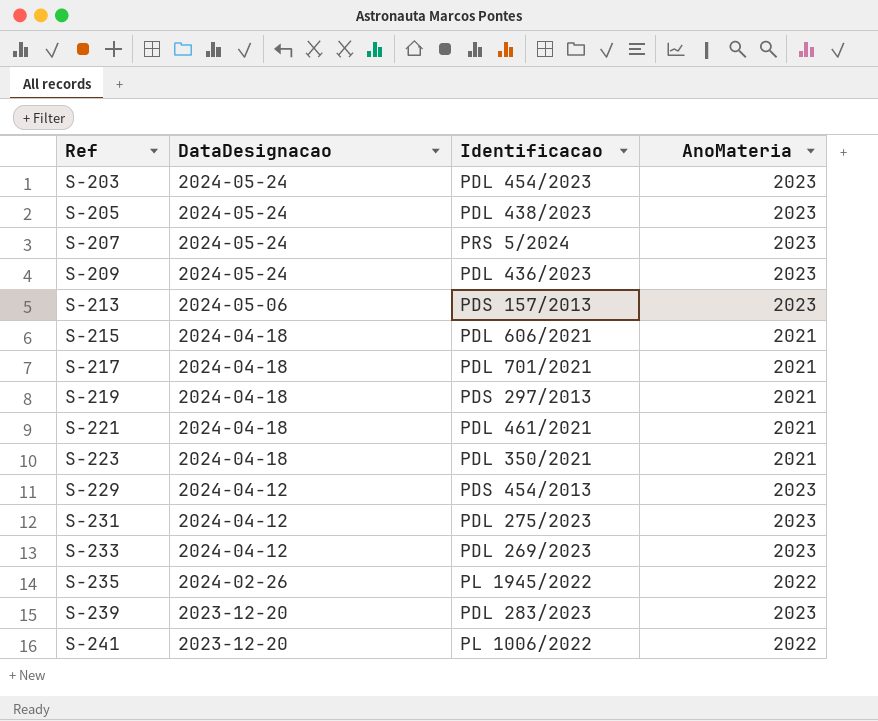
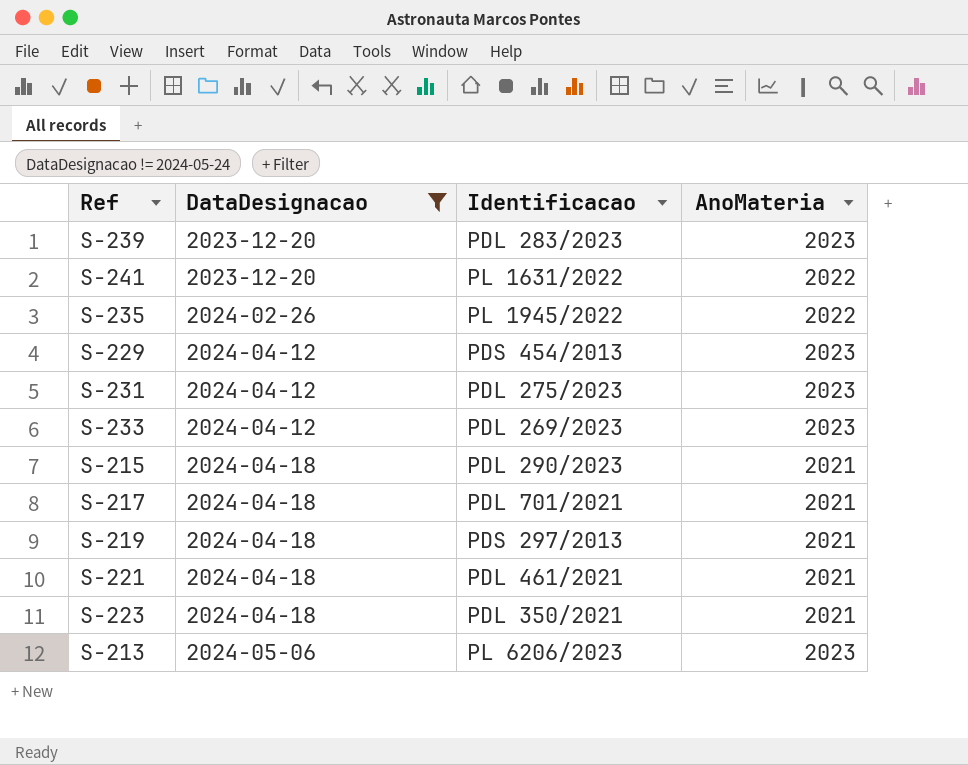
filter: none -> DataDesignacao != 2024-05-24
row order: Ref ascending -> DataDesignacao ascending
S-241 | Identificacao: PL 1006/2022 -> PL 1631/2022
S-215 | Identificacao: PDL 606/2021 -> PDL 290/2023
S-213 | Identificacao: PDS 157/2013 -> PL 6206/2023

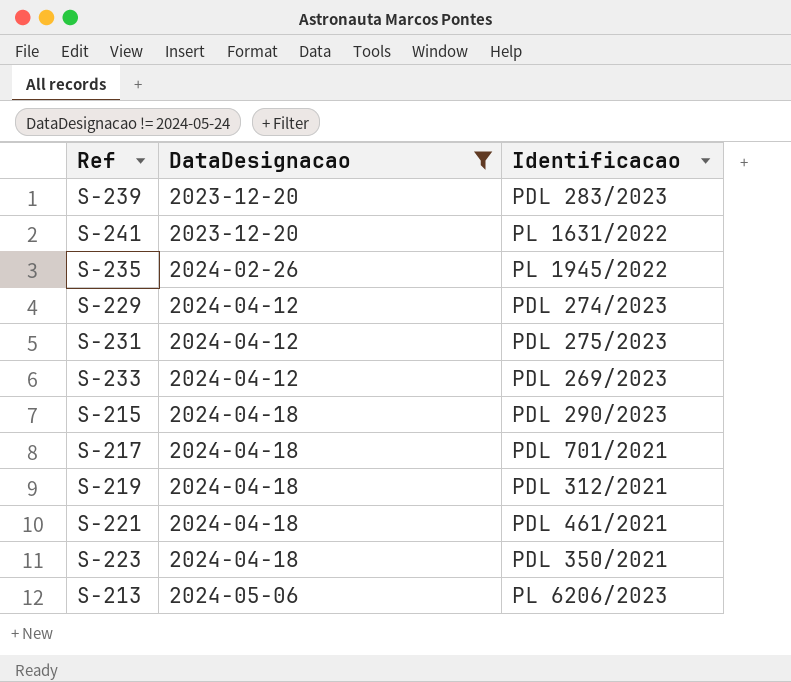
column AnoMateria | position: 4 -> none
S-229 | Identificacao: PDS 454/2013 -> PDL 274/2023
S-219 | Identificacao: PDS 297/2013 -> PDL 312/2021

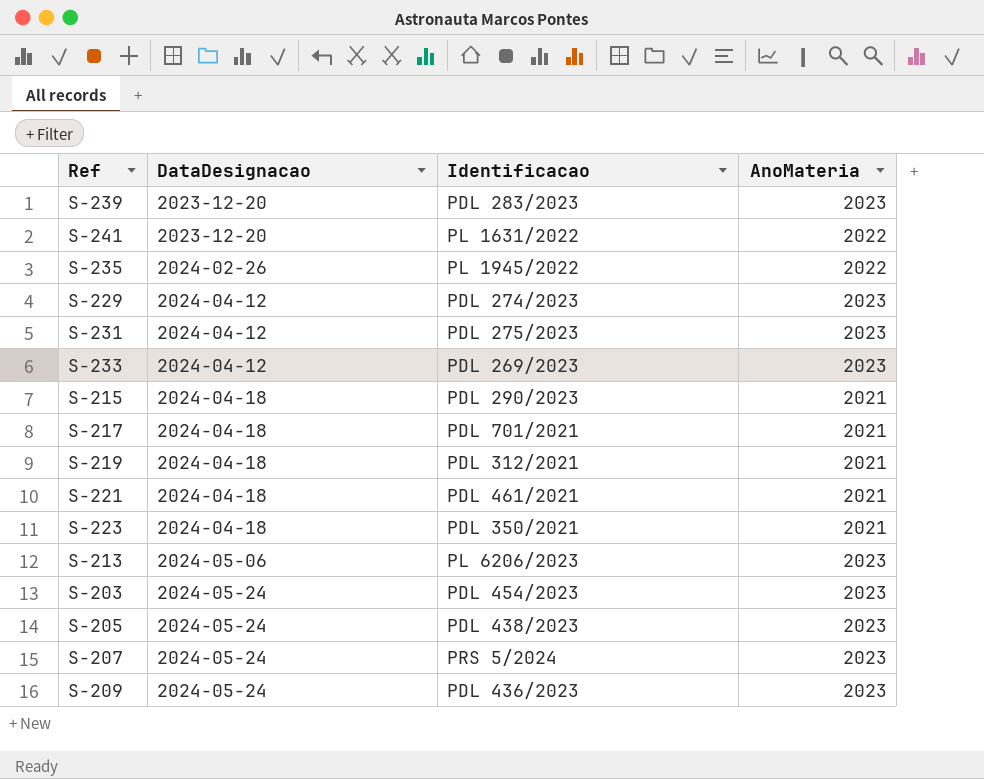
filter: DataDesignacao != 2024-05-24 -> none
column AnoMateria | position: none -> 4

